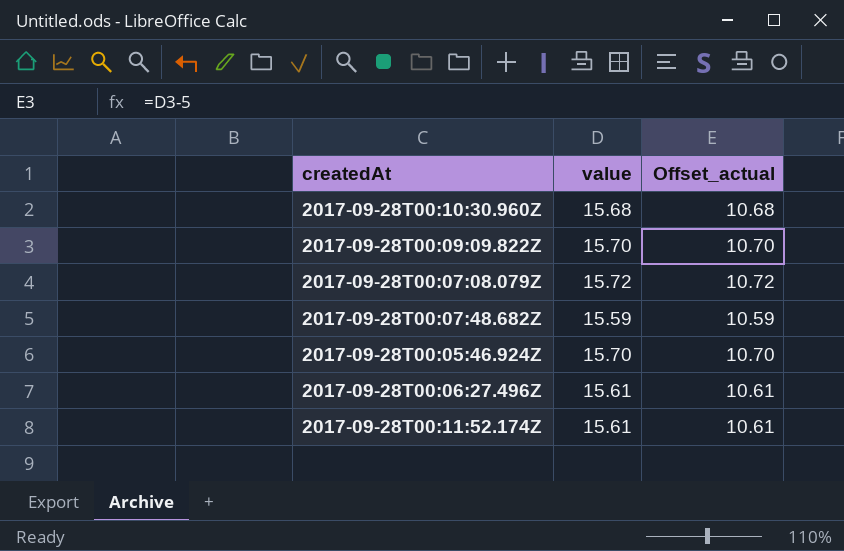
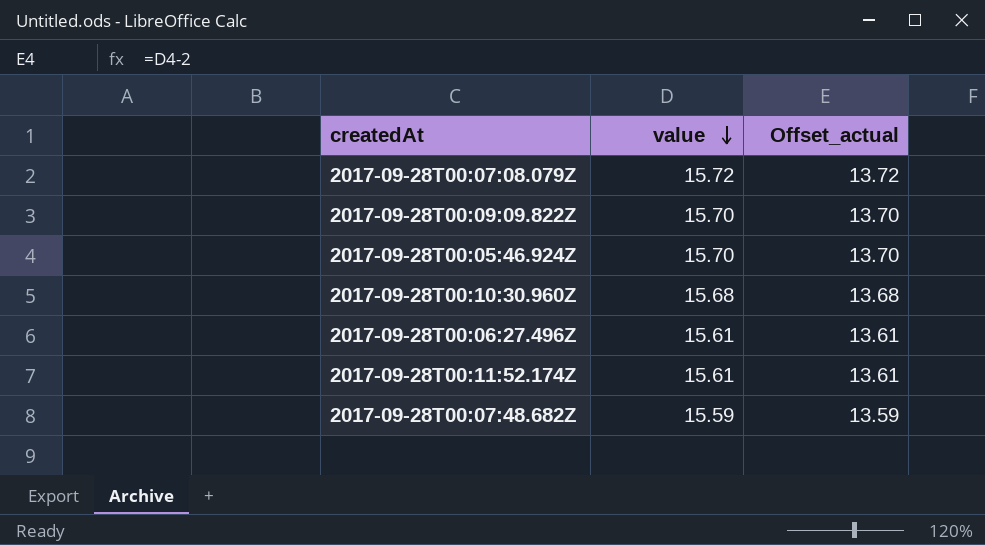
row order: none -> value descending
column Offset_actual | formula: [value] - 5 -> [value] - 2

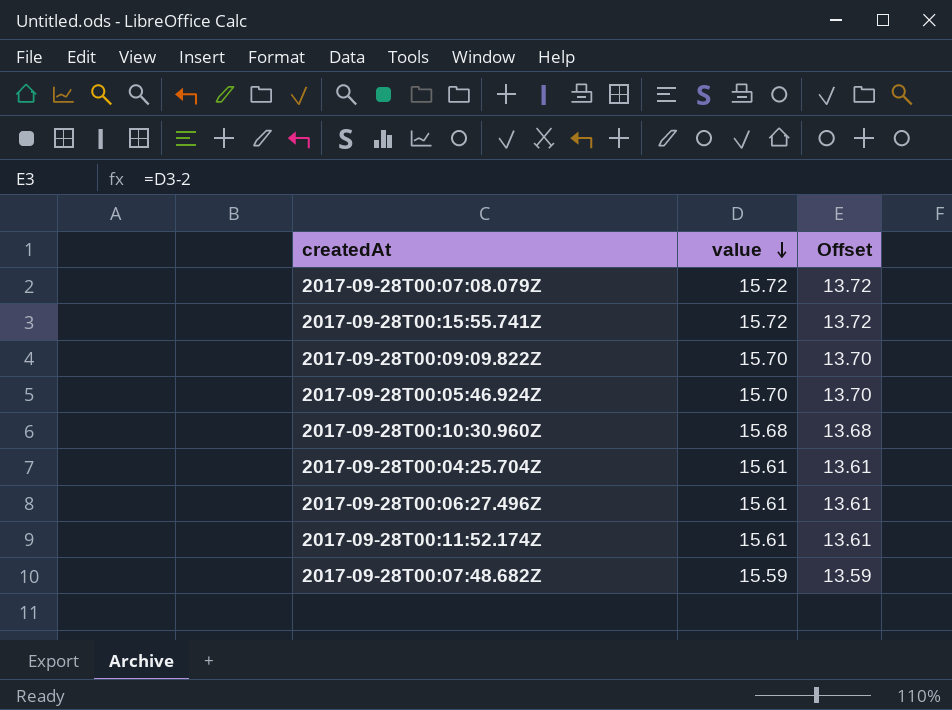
column name: Offset_actual -> Offset
row 2017-09-28T00:15:55.741Z: none -> 15.72 | 13.72
row 2017-09-28T00:04:25.704Z: none -> 15.61 | 13.61

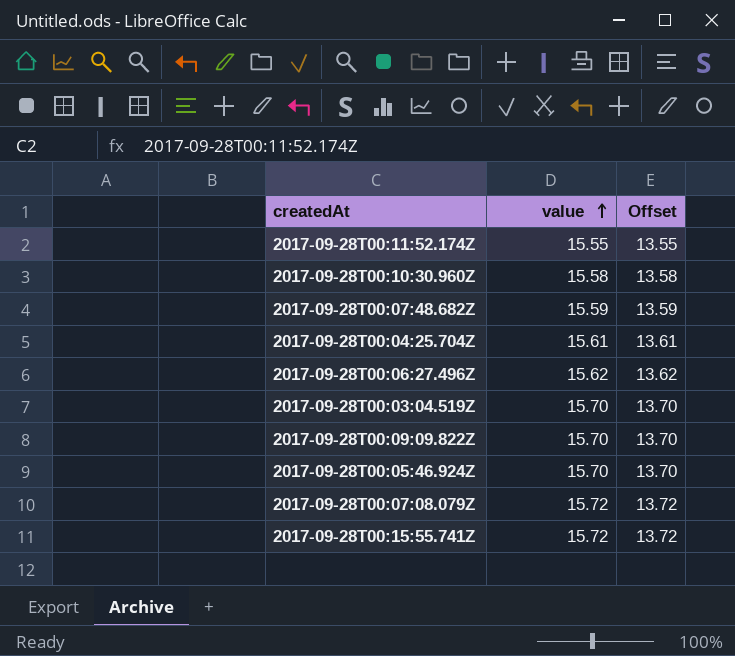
row order: value descending -> value ascending
2017-09-28T00:11:52.174Z | value: 15.61 -> 15.55
2017-09-28T00:11:52.174Z | Offset: 13.61 -> 13.55
2017-09-28T00:10:30.960Z | value: 15.68 -> 15.58
2017-09-28T00:10:30.960Z | Offset: 13.68 -> 13.58
2017-09-28T00:06:27.496Z | value: 15.61 -> 15.62
2017-09-28T00:06:27.496Z | Offset: 13.61 -> 13.62
row 2017-09-28T00:03:04.519Z: none -> 15.70 | 13.70

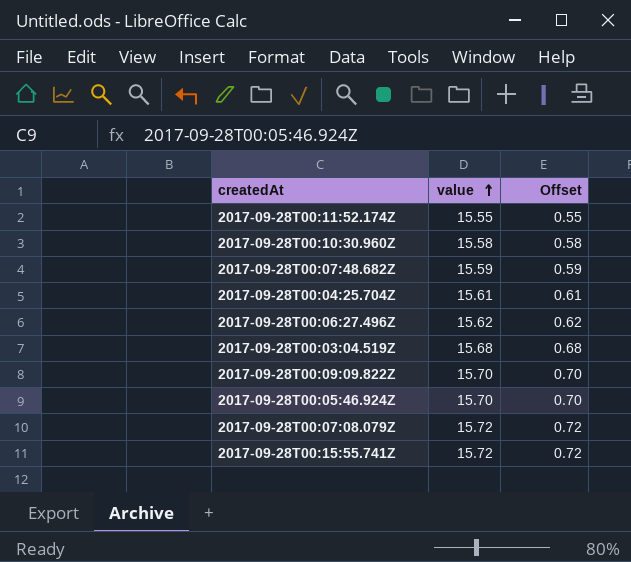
column Offset | formula: [value] - 2 -> [value] - 15
2017-09-28T00:03:04.519Z | value: 15.70 -> 15.68

